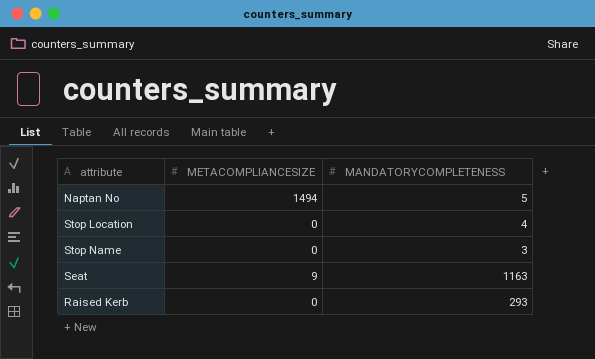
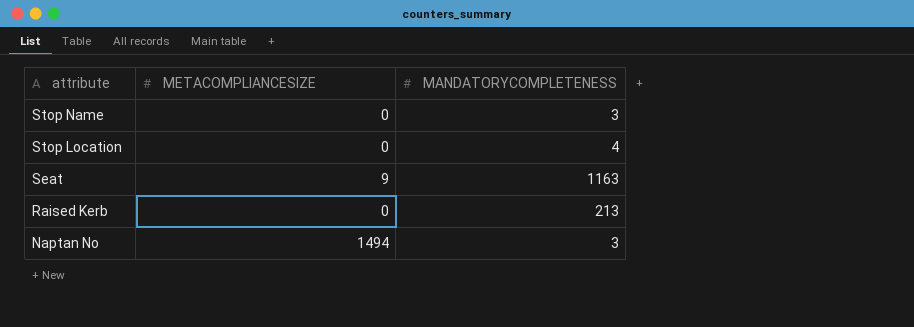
row order: none -> attribute descending
Raised Kerb | MANDATORYCOMPLETENESS: 293 -> 213
Naptan No | MANDATORYCOMPLETENESS: 5 -> 3

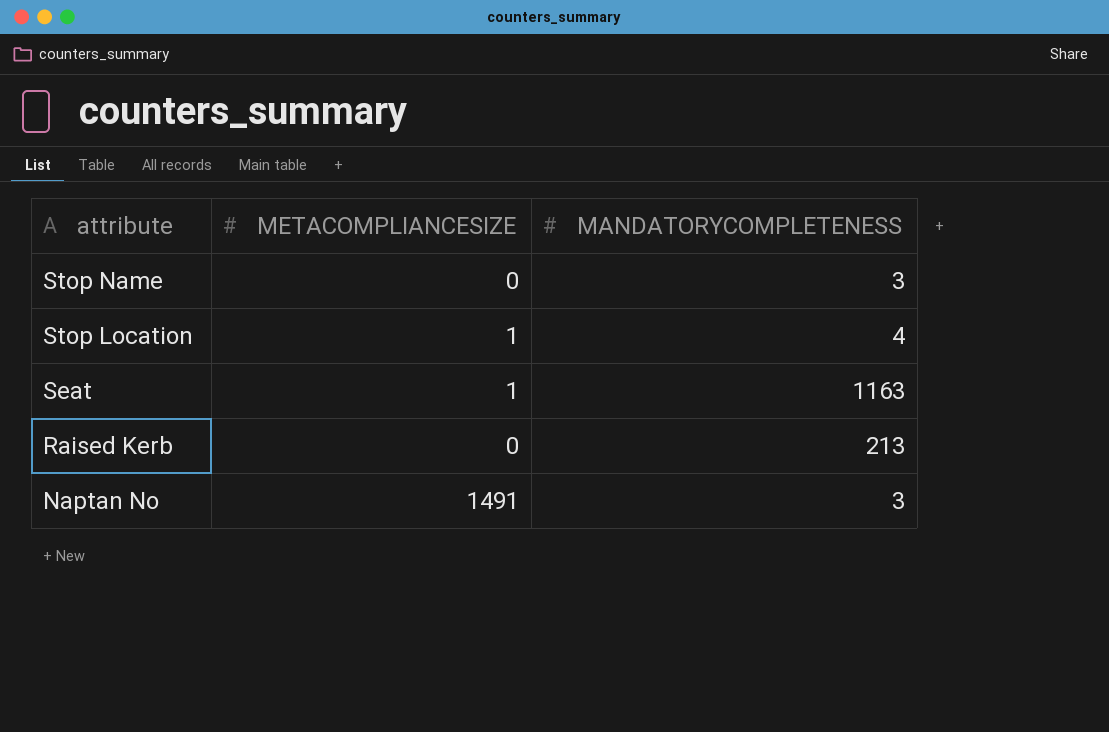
Stop Location | METACOMPLIANCESIZE: 0 -> 1
Seat | METACOMPLIANCESIZE: 9 -> 1
Naptan No | METACOMPLIANCESIZE: 1494 -> 1491

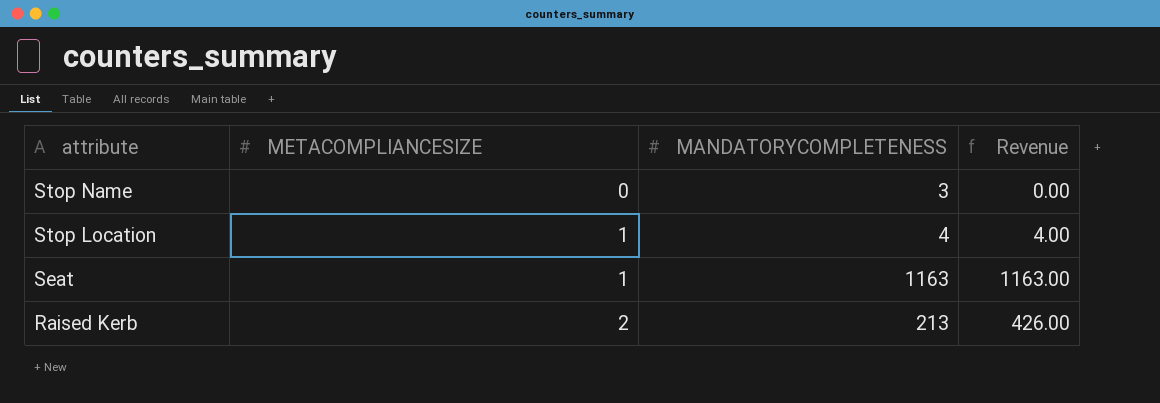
column Revenue | formula: none -> [METACOMPLIANCESIZE] * [MANDATORYCOMPLETENESS]
row Naptan No: 1491 | 3 -> none
Raised Kerb | METACOMPLIANCESIZE: 0 -> 2

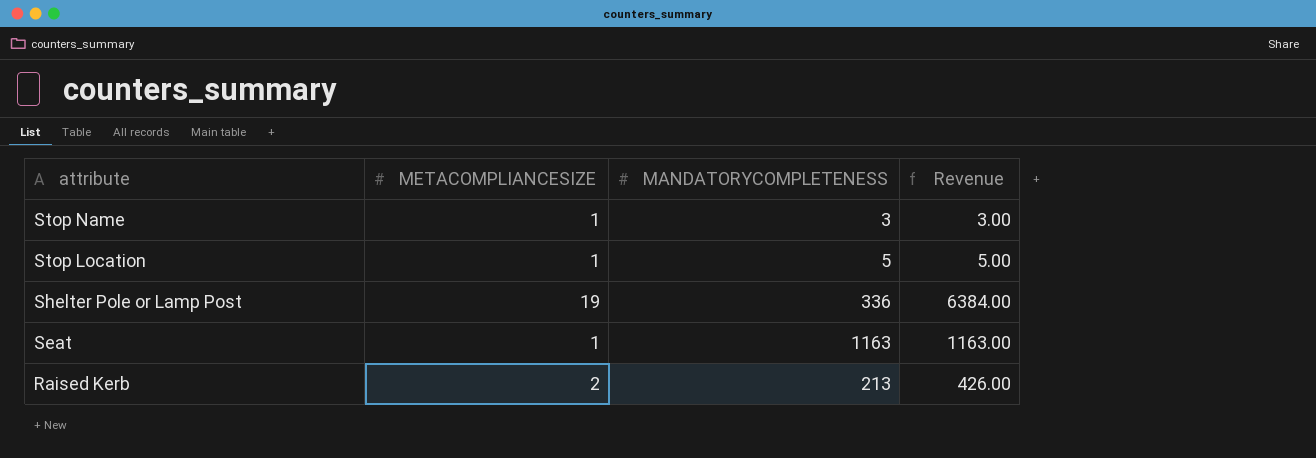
Stop Name | METACOMPLIANCESIZE: 0 -> 1
Stop Name | Revenue: 0.00 -> 3.00
Stop Location | MANDATORYCOMPLETENESS: 4 -> 5
Stop Location | Revenue: 4.00 -> 5.00
row Shelter Pole or Lamp Post: none -> 19 | 336 | 6384.00

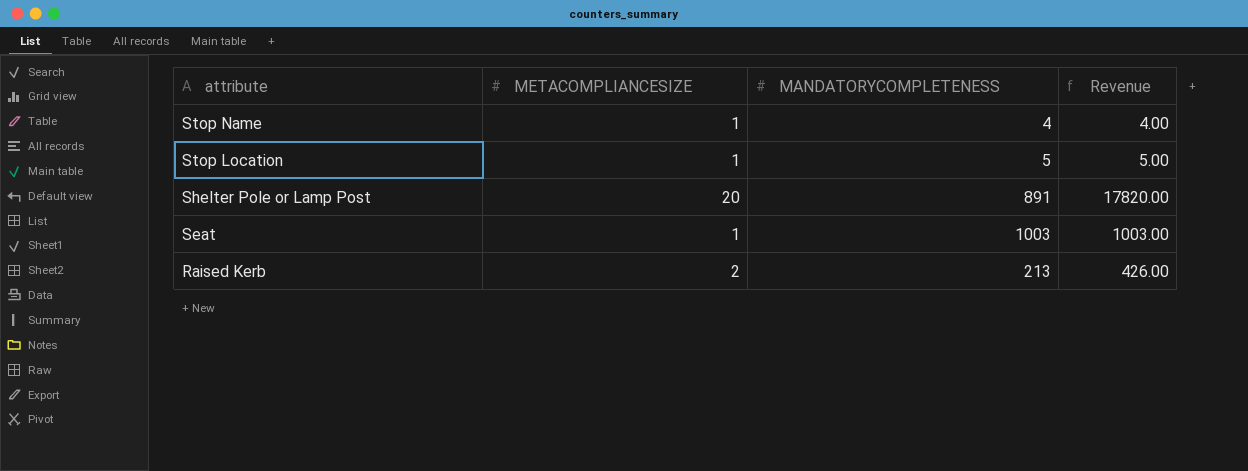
Stop Name | MANDATORYCOMPLETENESS: 3 -> 4
Stop Name | Revenue: 3.00 -> 4.00
Shelter Pole or Lamp Post | METACOMPLIANCESIZE: 19 -> 20
Shelter Pole or Lamp Post | MANDATORYCOMPLETENESS: 336 -> 891
Shelter Pole or Lamp Post | Revenue: 6384.00 -> 17820.00
Seat | MANDATORYCOMPLETENESS: 1163 -> 1003
Seat | Revenue: 1163.00 -> 1003.00

